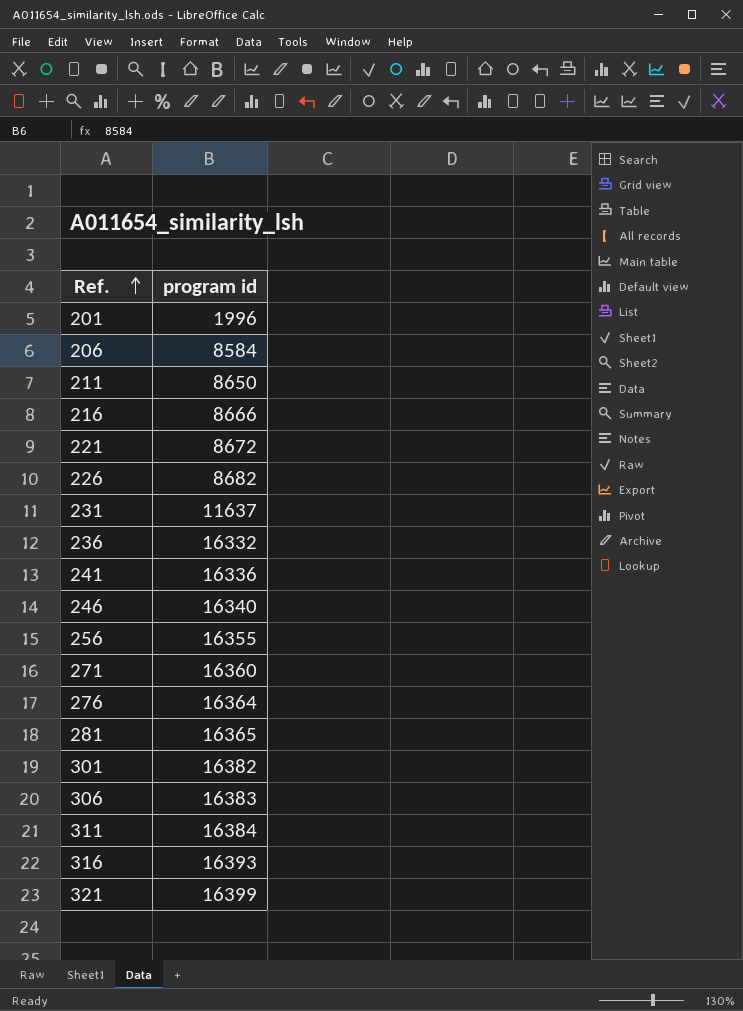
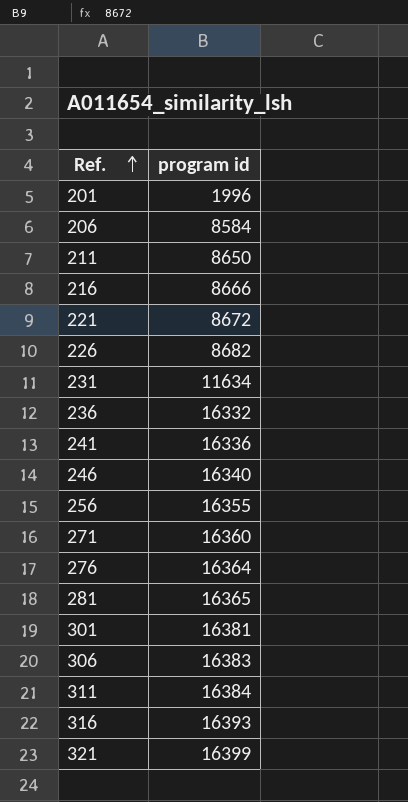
231 | program id: 11637 -> 11634
301 | program id: 16382 -> 16381

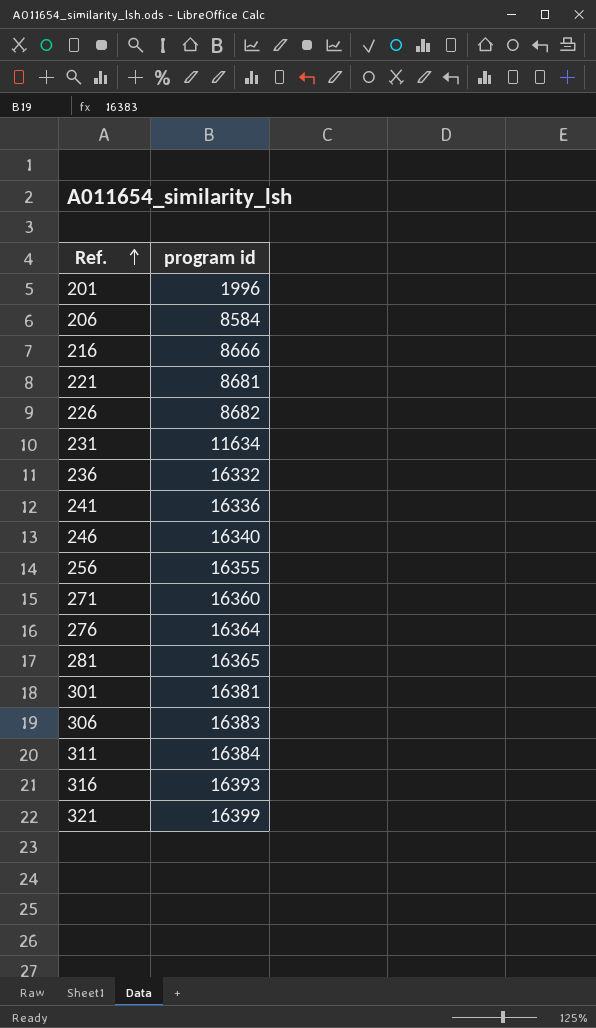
row 211: 8650 -> none
221 | program id: 8672 -> 8681

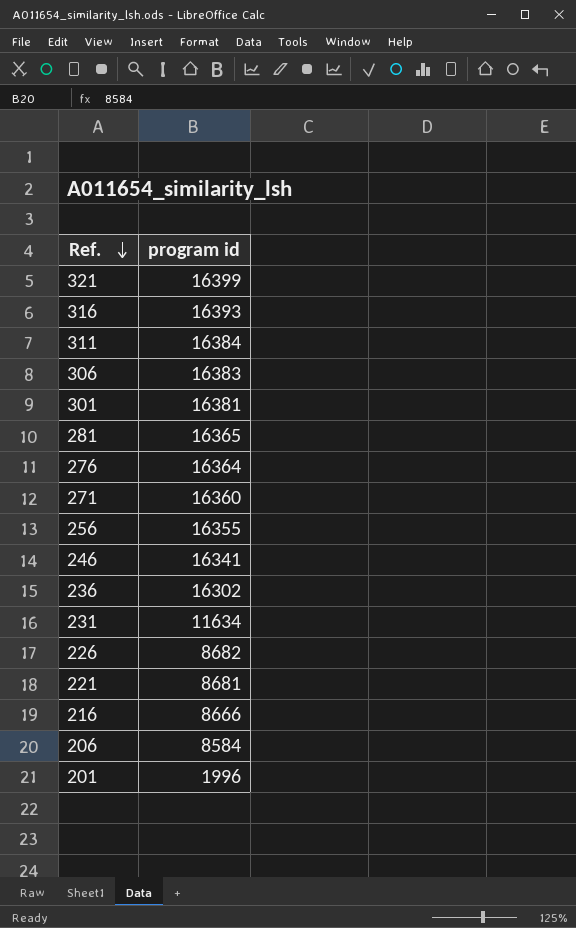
row order: Ref. ascending -> Ref. descending
row 241: 16336 -> none
246 | program id: 16340 -> 16341
236 | program id: 16332 -> 16302

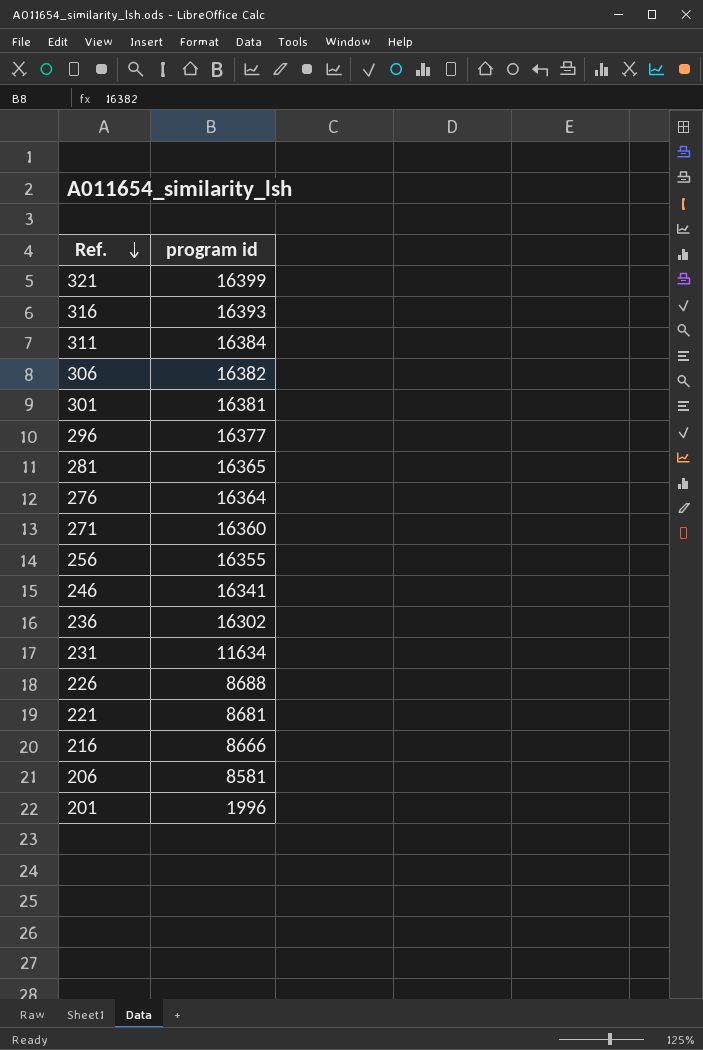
306 | program id: 16383 -> 16382
row 296: none -> 16377
226 | program id: 8682 -> 8688
206 | program id: 8584 -> 8581

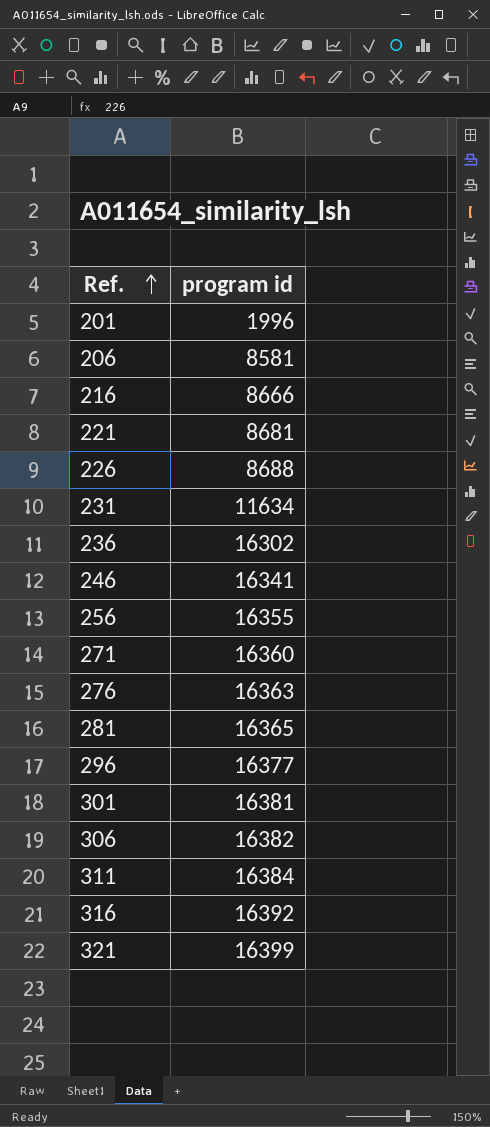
row order: Ref. descending -> Ref. ascending
276 | program id: 16364 -> 16363
316 | program id: 16393 -> 16392

